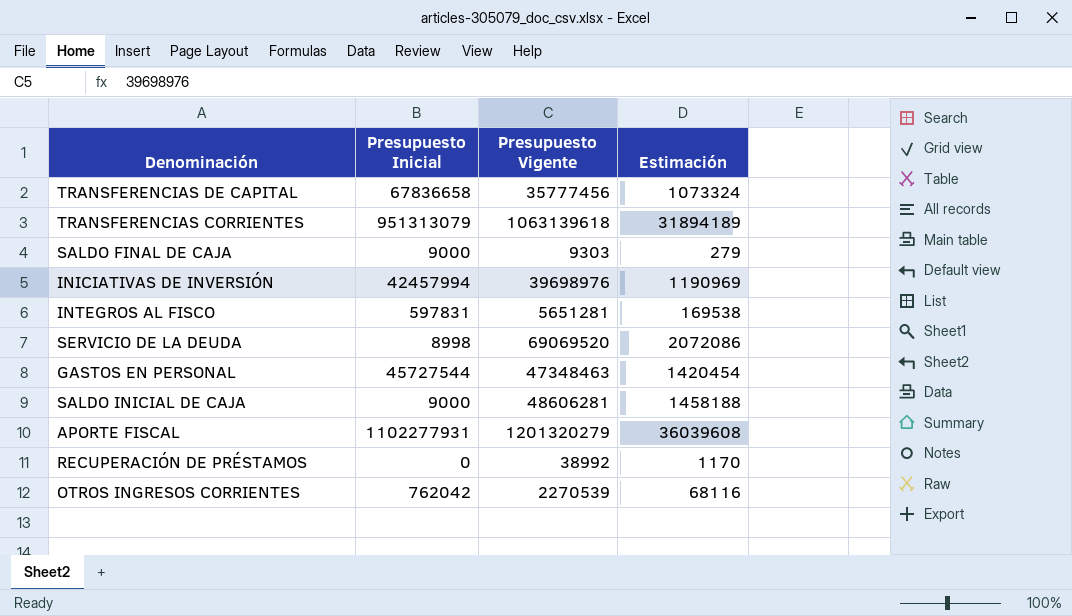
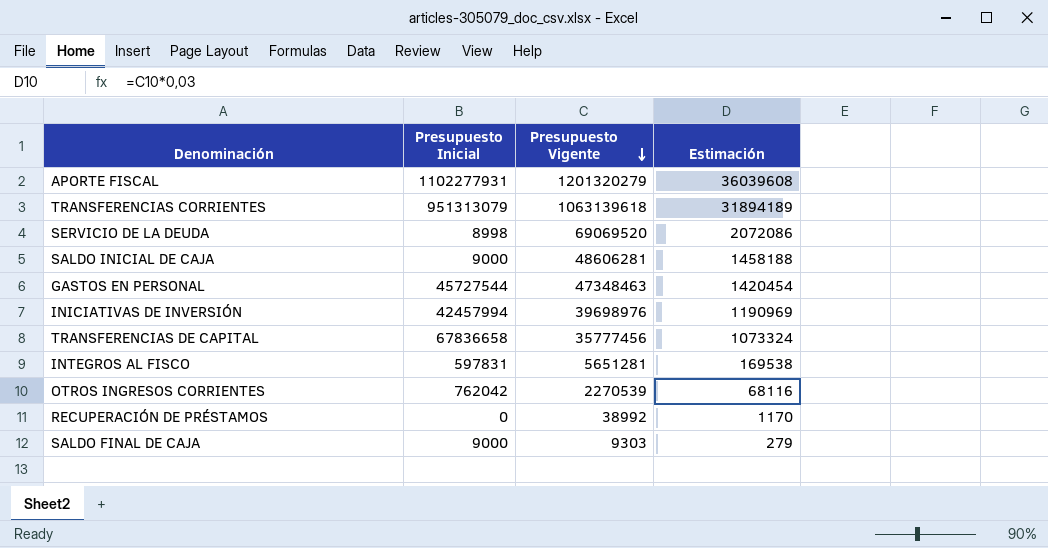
row order: none -> Presupuesto Vigente descending

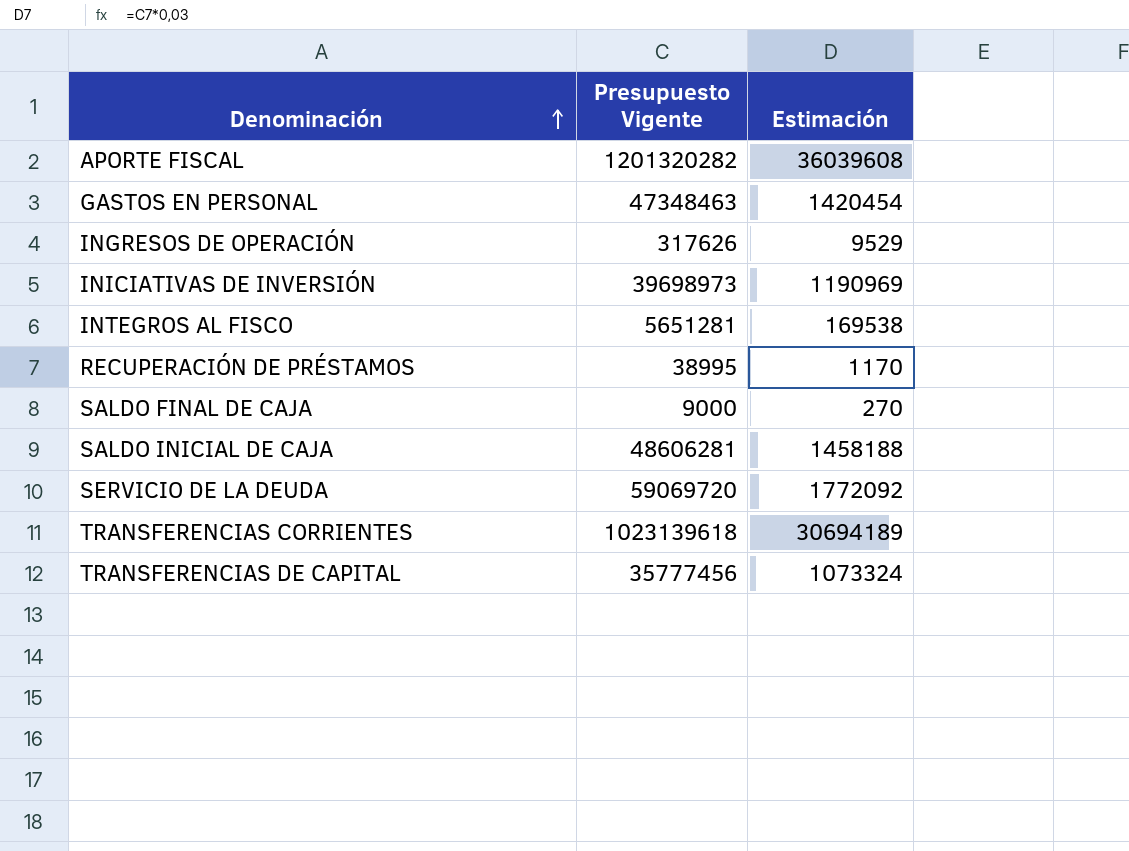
row order: Presupuesto Vigente descending -> Denominación ascending
column Presupuesto Inicial | position: 2 -> none
row OTROS INGRESOS CORRIENTES: 762042 | 2270539 | 68116 -> none
APORTE FISCAL | Presupuesto Vigente: 1201320279 -> 1201320282
row INGRESOS DE OPERACIÓN: none -> 317626 | 9529
INICIATIVAS DE INVERSIÓN | Presupuesto Vigente: 39698976 -> 39698973
RECUPERACIÓN DE PRÉSTAMOS | Presupuesto Vigente: 38992 -> 38995
SALDO FINAL DE CAJA | Presupuesto Vigente: 9303 -> 9000
SALDO FINAL DE CAJA | Estimación: 279 -> 270
SERVICIO DE LA DEUDA | Presupuesto Vigente: 69069520 -> 59069720
SERVICIO DE LA DEUDA | Estimación: 2072086 -> 1772092
TRANSFERENCIAS CORRIENTES | Presupuesto Vigente: 1063139618 -> 1023139618
TRANSFERENCIAS CORRIENTES | Estimación: 31894189 -> 30694189

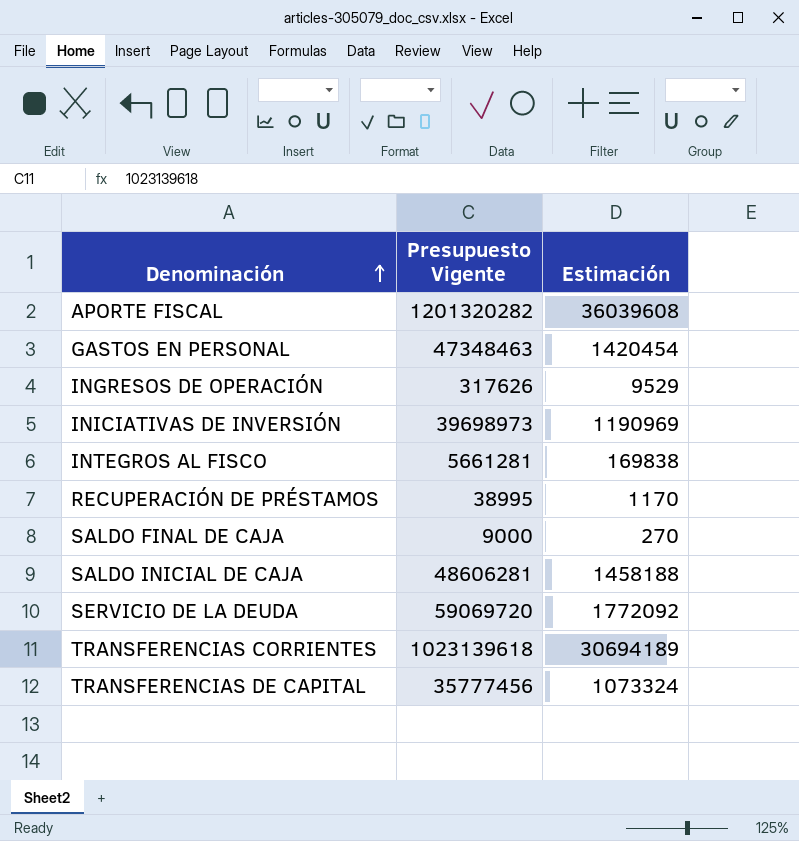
INTEGROS AL FISCO | Presupuesto Vigente: 5651281 -> 5661281
INTEGROS AL FISCO | Estimación: 169538 -> 169838

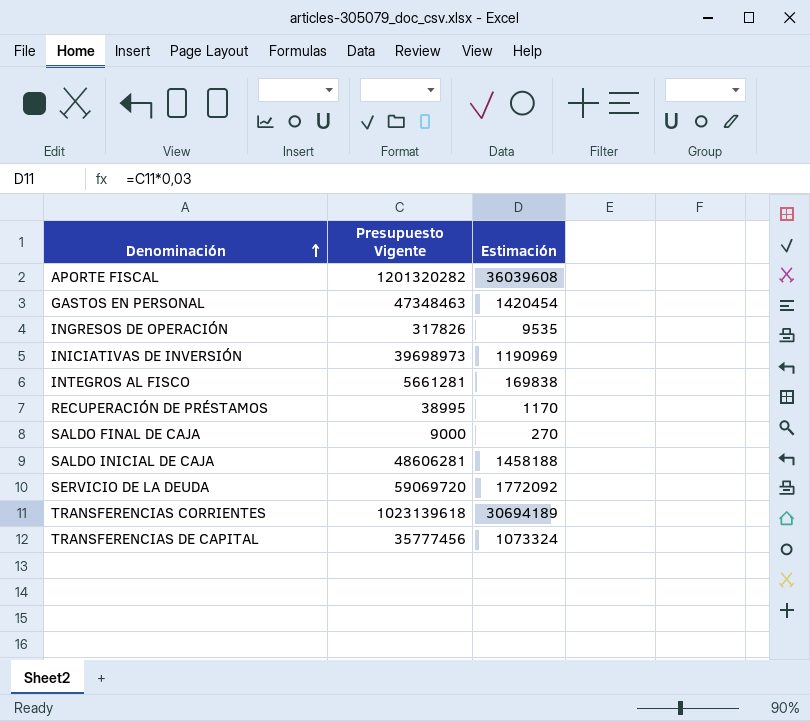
INGRESOS DE OPERACIÓN | Presupuesto Vigente: 317626 -> 317826
INGRESOS DE OPERACIÓN | Estimación: 9529 -> 9535

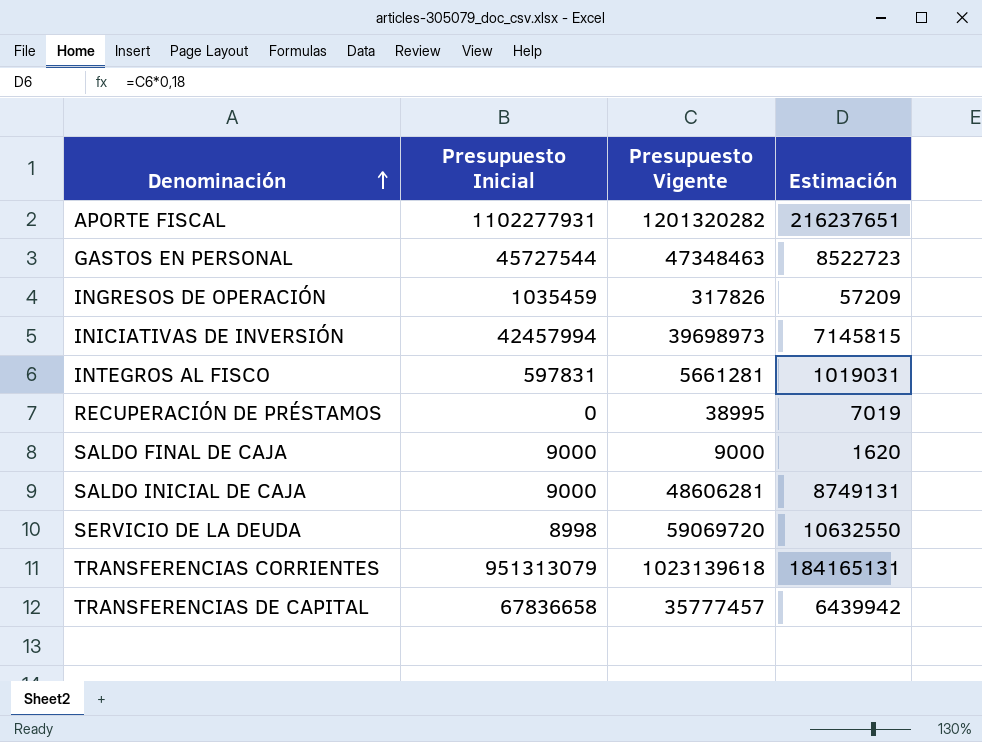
column Presupuesto Inicial | position: none -> 2
column Estimación | formula: [Presupuesto Vigente] * 0,03 -> [Presupuesto Vigente] * 0,18
TRANSFERENCIAS DE CAPITAL | Presupuesto Vigente: 35777456 -> 35777457

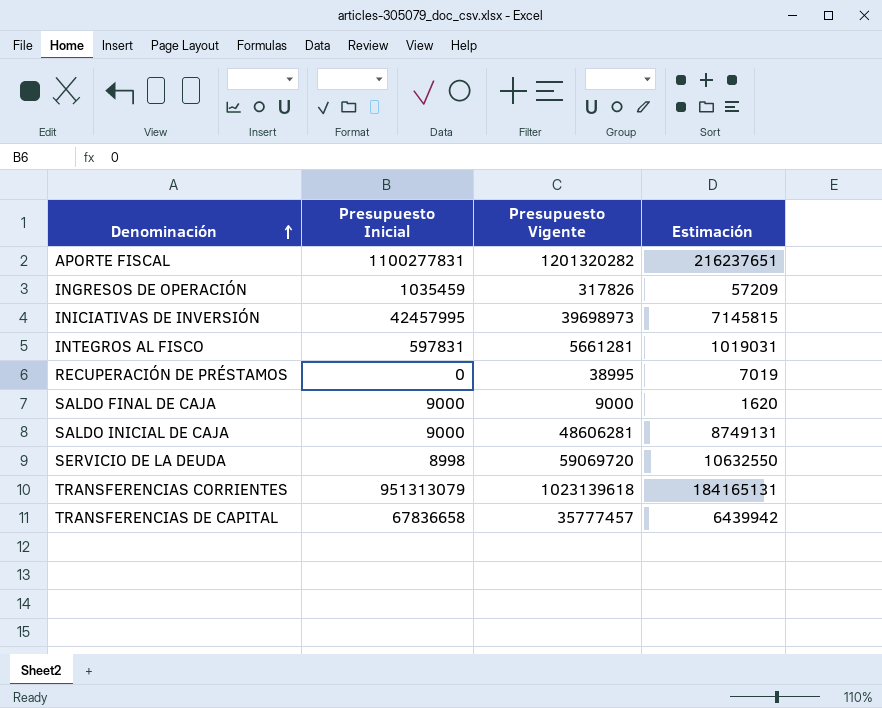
row GASTOS EN PERSONAL: 45727544 | 47348463 | 8522723 -> none
APORTE FISCAL | Presupuesto Inicial: 1102277931 -> 1100277831
INICIATIVAS DE INVERSIÓN | Presupuesto Inicial: 42457994 -> 42457995

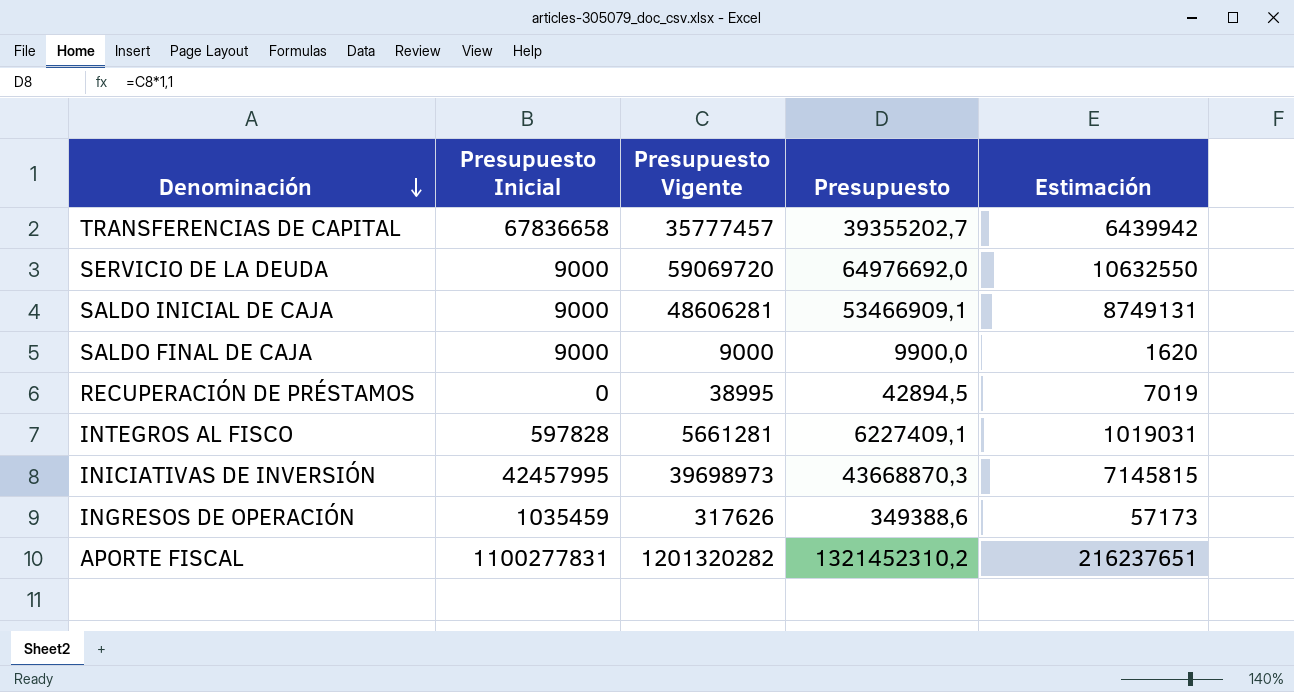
row order: Denominación ascending -> Denominación descending
column Presupuesto | formula: none -> [Presupuesto Vigente] * 1,1
row TRANSFERENCIAS CORRIENTES: 951313079 | 1023139618 | 184165131 -> none
SERVICIO DE LA DEUDA | Presupuesto Inicial: 8998 -> 9000
INTEGROS AL FISCO | Presupuesto Inicial: 597831 -> 597828
INGRESOS DE OPERACIÓN | Presupuesto Vigente: 317826 -> 317626
INGRESOS DE OPERACIÓN | Estimación: 57209 -> 57173

